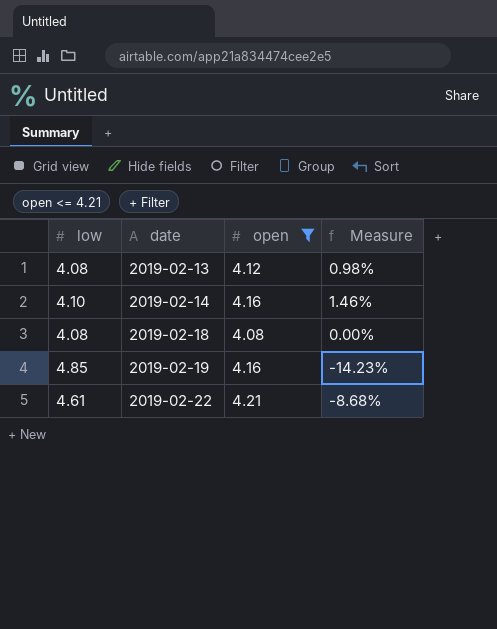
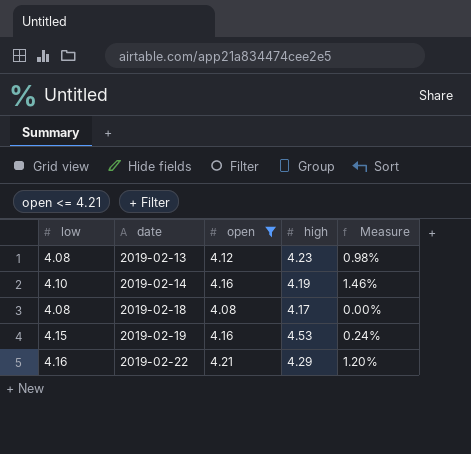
column high | position: none -> 4
2019-02-19 | low: 4.85 -> 4.15
2019-02-19 | Measure: -14.23% -> 0.24%
2019-02-22 | low: 4.61 -> 4.16
2019-02-22 | Measure: -8.68% -> 1.20%

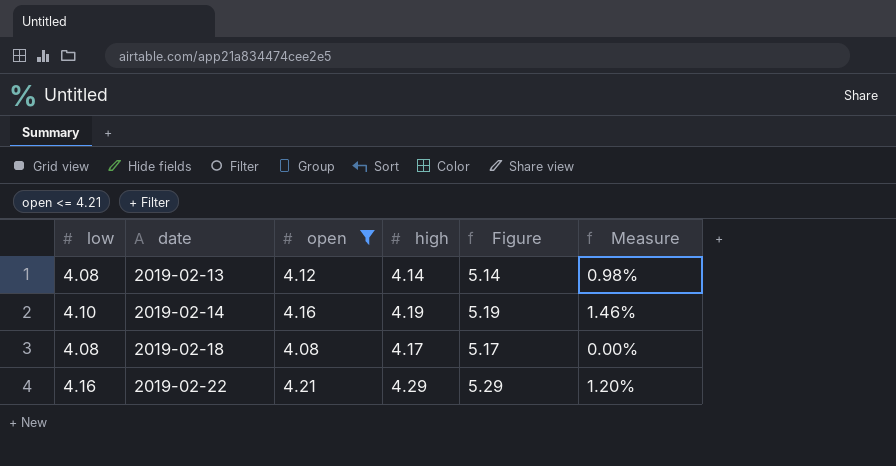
column Figure | formula: none -> [high] + 1
row 2019-02-19: 4.15 | 4.16 | 4.53 | 0.24% -> none
2019-02-13 | high: 4.23 -> 4.14

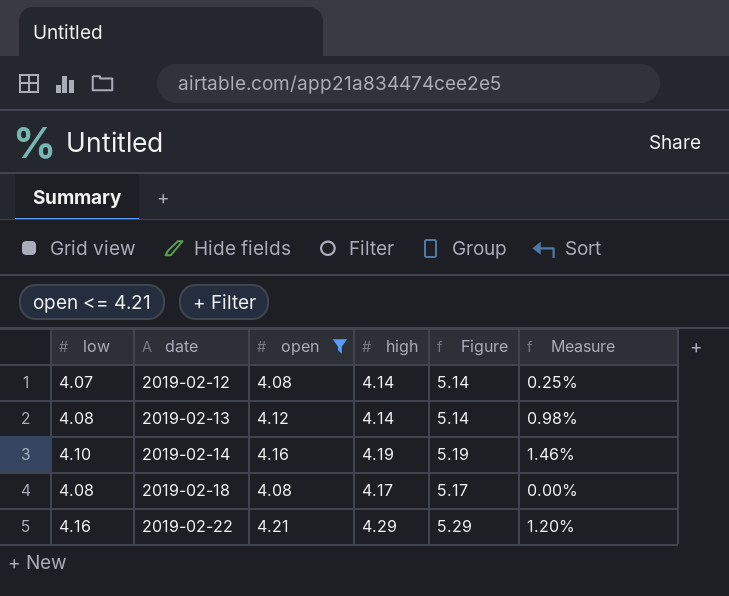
row 2019-02-12: none -> 4.07 | 4.08 | 4.14 | 5.14 | 0.25%

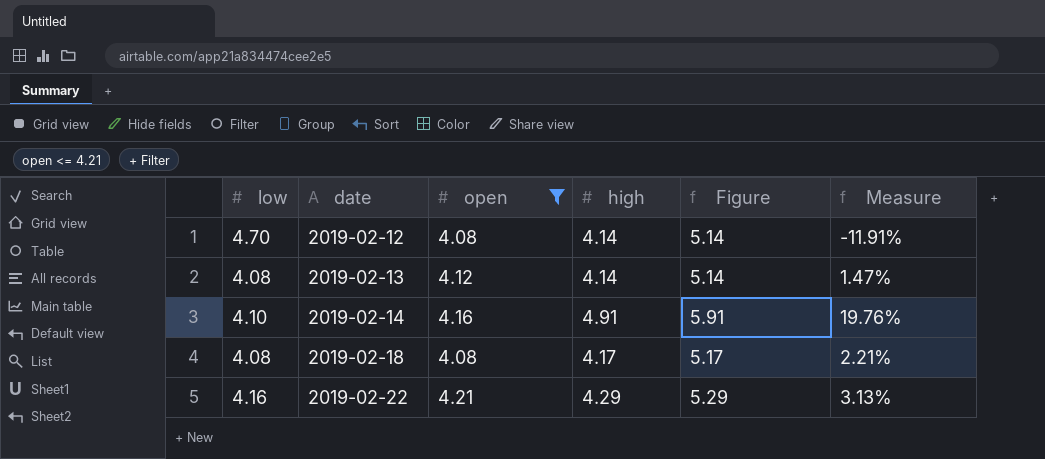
column Measure | formula: ([open] - [low]) / [low] -> ([high] - [low]) / [low]
2019-02-12 | low: 4.07 -> 4.70
2019-02-14 | high: 4.19 -> 4.91
2019-02-14 | Figure: 5.19 -> 5.91

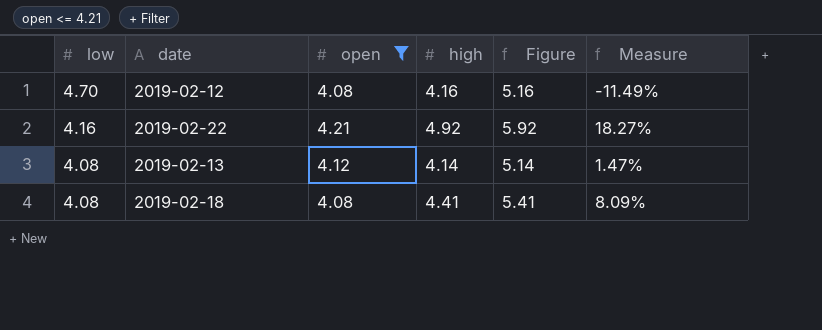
row order: date ascending -> low descending
row 2019-02-14: 4.10 | 4.16 | 4.91 | 5.91 | 19.76% -> none
2019-02-12 | high: 4.14 -> 4.16
2019-02-12 | Figure: 5.14 -> 5.16
2019-02-12 | Measure: -11.91% -> -11.49%
2019-02-22 | high: 4.29 -> 4.92
2019-02-22 | Figure: 5.29 -> 5.92
2019-02-22 | Measure: 3.13% -> 18.27%
2019-02-18 | high: 4.17 -> 4.41
2019-02-18 | Figure: 5.17 -> 5.41
2019-02-18 | Measure: 2.21% -> 8.09%

